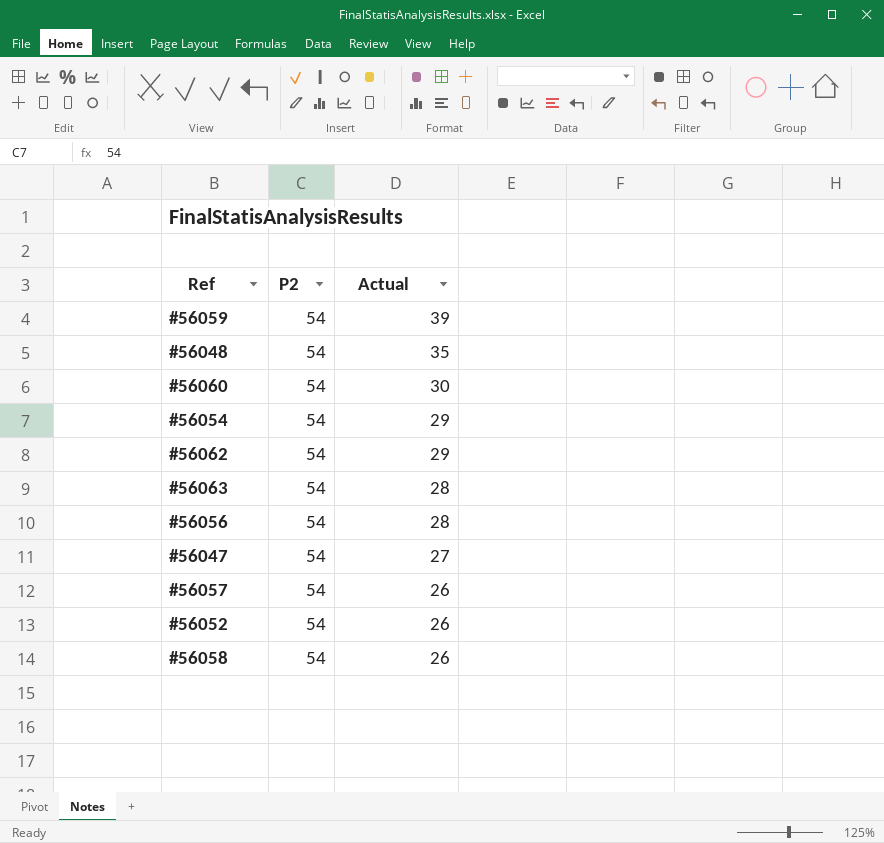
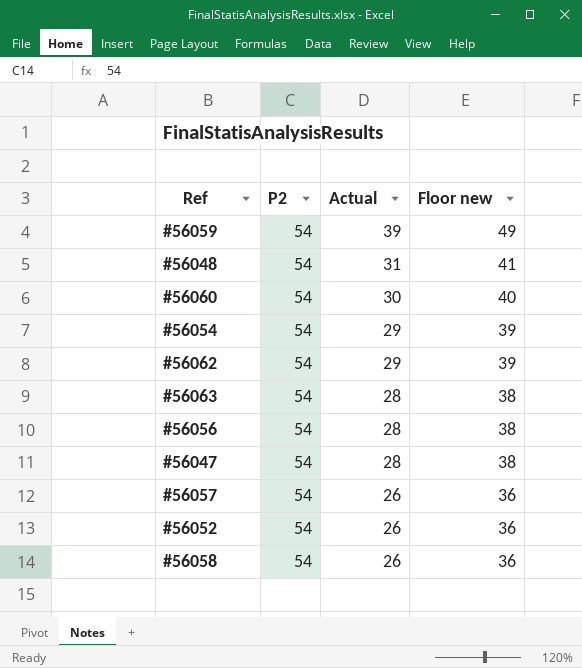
column Floor new | formula: none -> [Actual] + 10
#56048 | Actual: 35 -> 31
#56047 | Actual: 27 -> 28

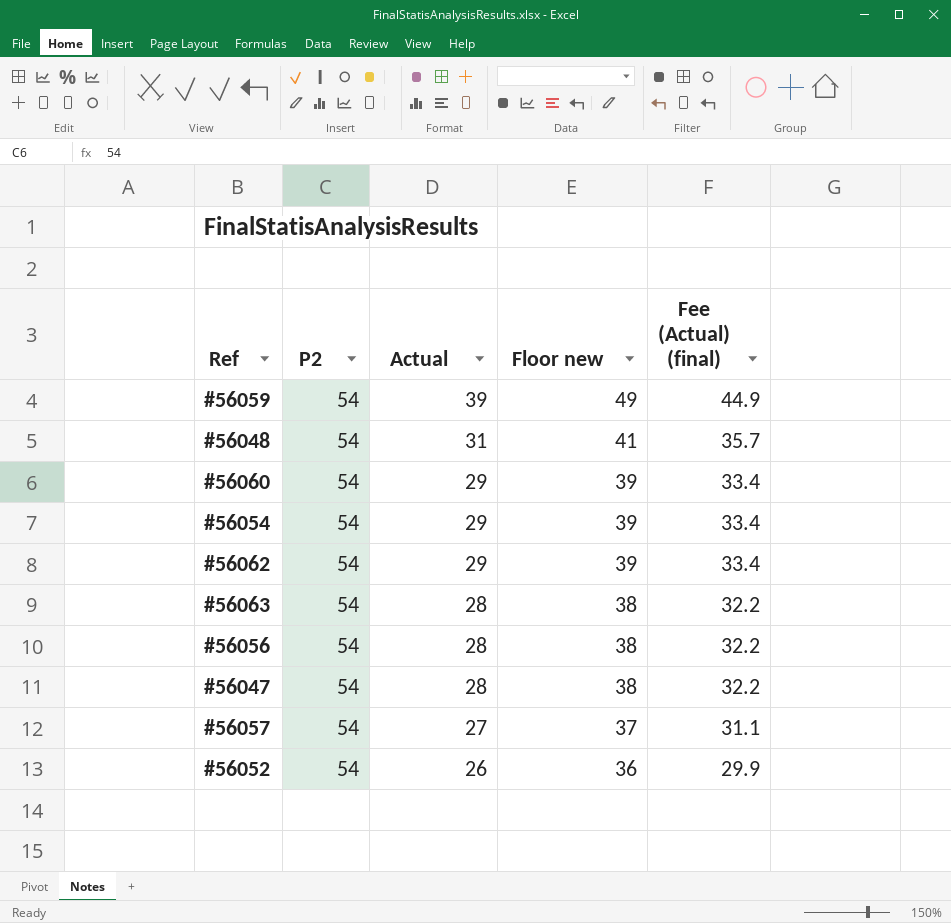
column Fee (Actual) (final) | formula: none -> [Actual] * 1.15
row #56058: 54 | 26 | 36 -> none
#56060 | Actual: 30 -> 29
#56060 | Floor new: 40 -> 39
#56057 | Actual: 26 -> 27
#56057 | Floor new: 36 -> 37

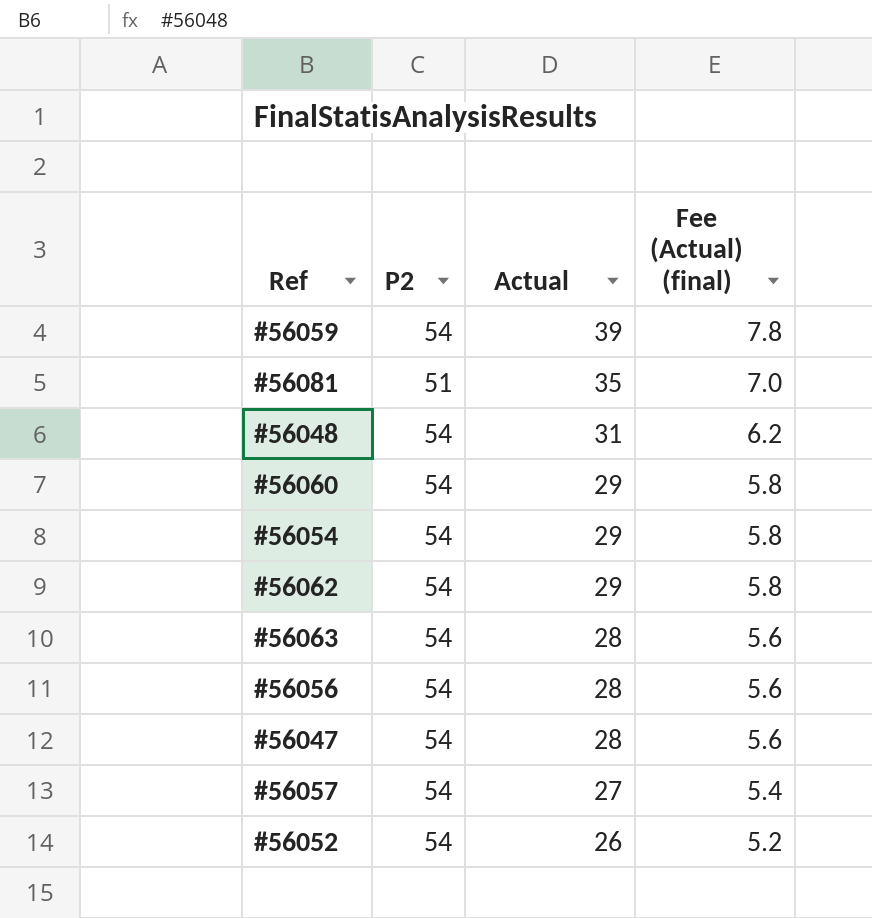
column Floor new | formula: [Actual] + 10 -> none
column Fee (Actual) (final) | formula: [Actual] * 1.15 -> [Actual] * 0.2
row #56081: none -> 51 | 35 | 7.0

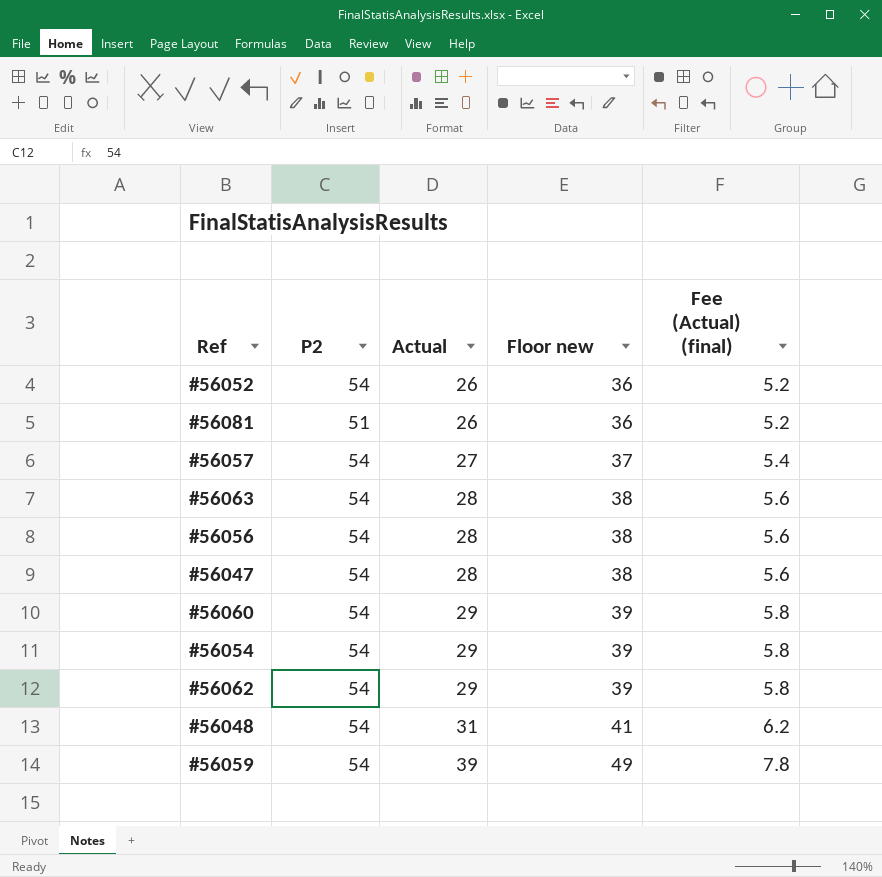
row order: Actual descending -> Actual ascending
column Floor new | formula: none -> [Actual] + 10
#56081 | Actual: 35 -> 26
#56081 | Fee (Actual) (final): 7.0 -> 5.2

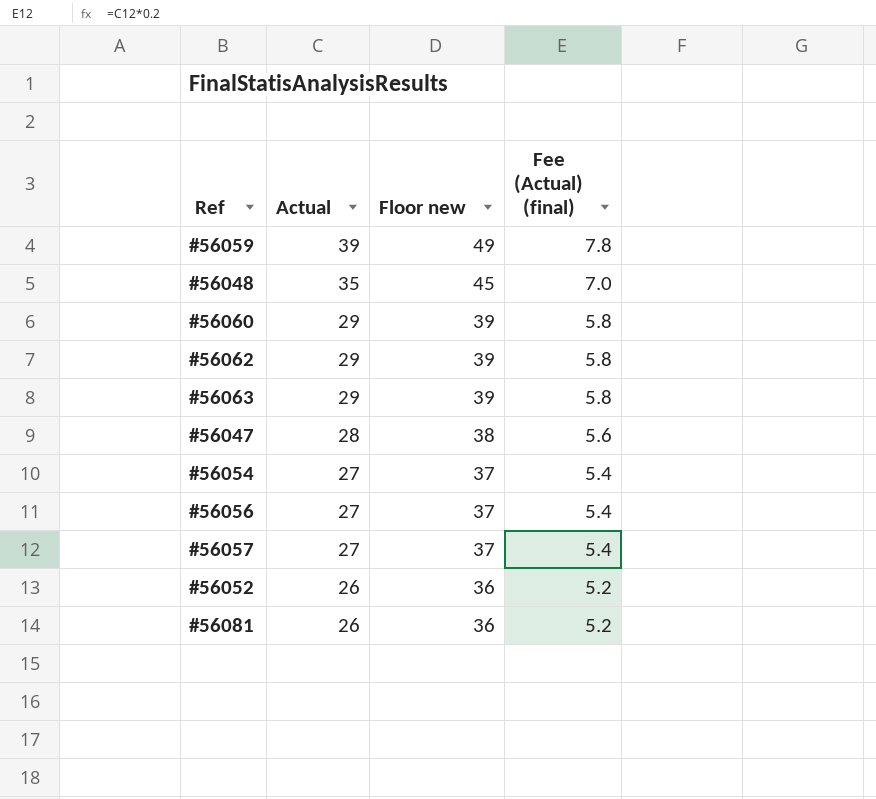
row order: Actual ascending -> Actual descending
column P2 | position: 2 -> none
#56048 | Actual: 31 -> 35
#56048 | Floor new: 41 -> 45
#56048 | Fee (Actual) (final): 6.2 -> 7.0
#56063 | Actual: 28 -> 29
#56063 | Floor new: 38 -> 39
#56063 | Fee (Actual) (final): 5.6 -> 5.8
#56054 | Actual: 29 -> 27
#56054 | Floor new: 39 -> 37
#56054 | Fee (Actual) (final): 5.8 -> 5.4
#56056 | Actual: 28 -> 27
#56056 | Floor new: 38 -> 37
#56056 | Fee (Actual) (final): 5.6 -> 5.4

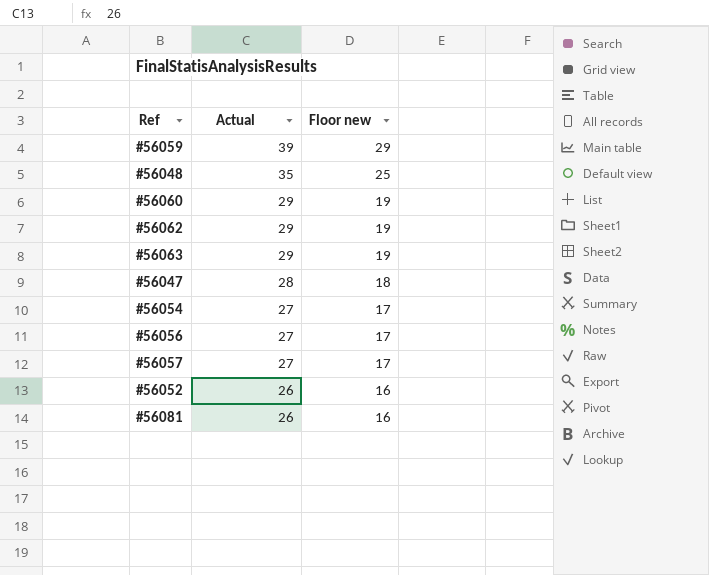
column Fee (Actual) (final) | formula: [Actual] * 0.2 -> none
column Floor new | formula: [Actual] + 10 -> [Actual] - 10

